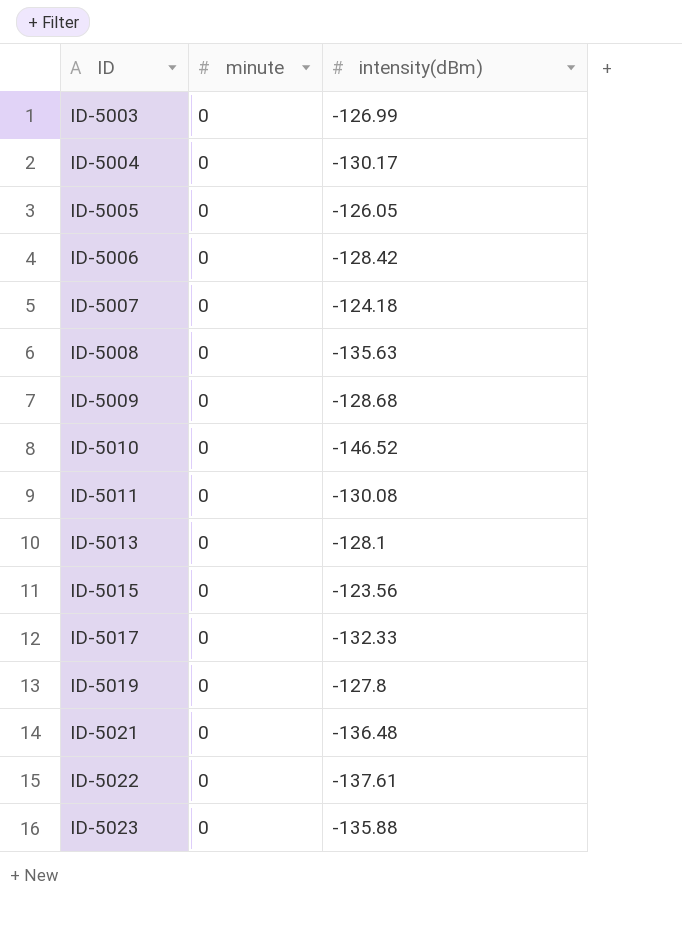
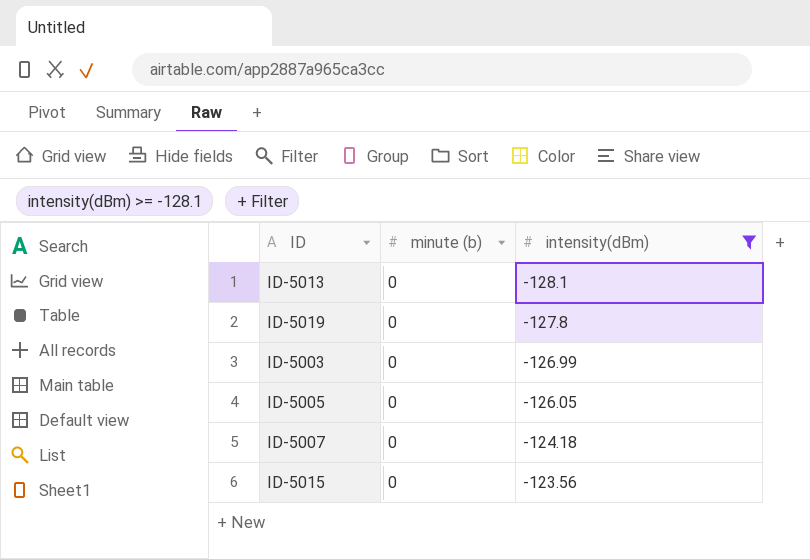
filter: none -> intensity(dBm) >= -128.1
row order: ID ascending -> intensity(dBm) ascending
column name: minute -> minute (b)

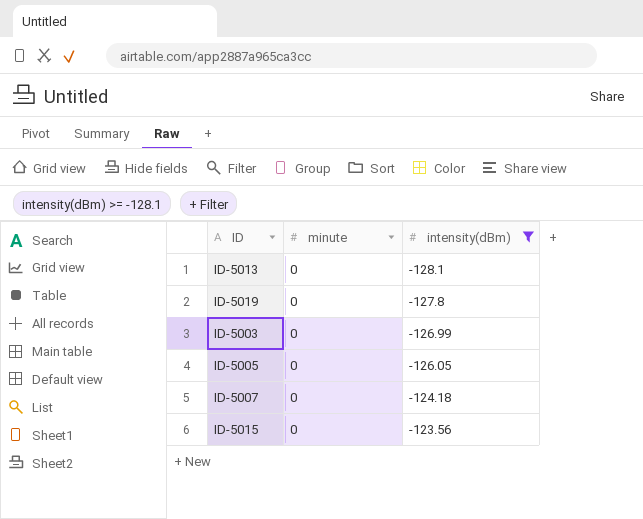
column name: minute (b) -> minute

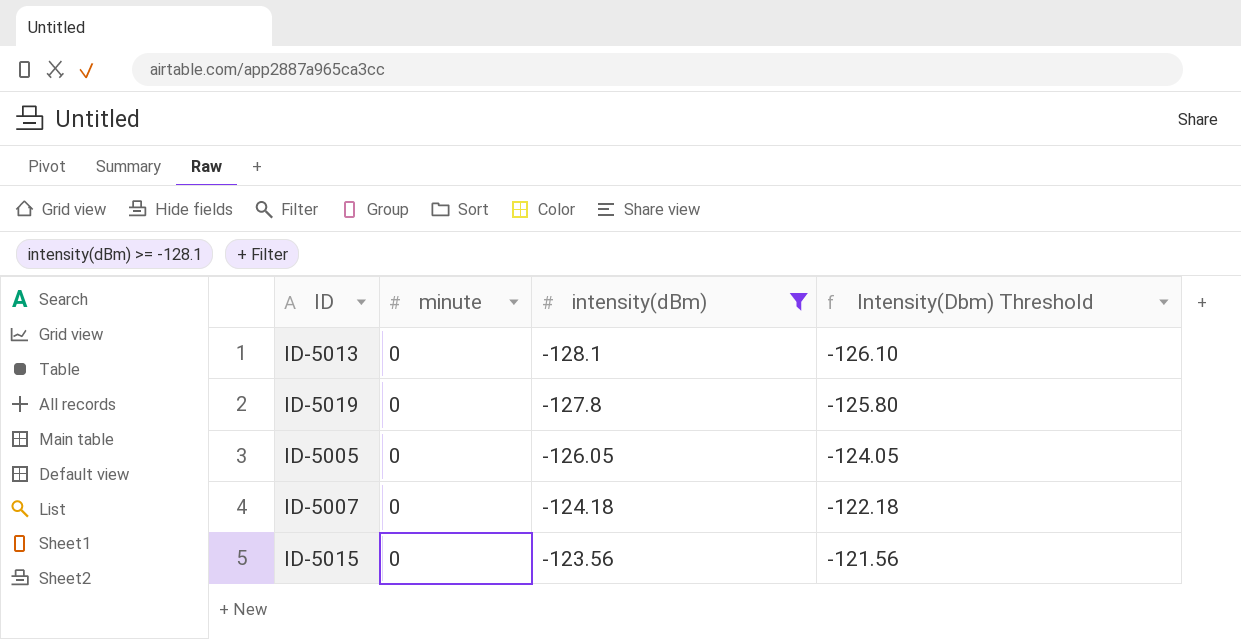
column Intensity(Dbm) Threshold | formula: none -> [intensity(dBm)] + 2
row ID-5003: 0 | -126.99 -> none

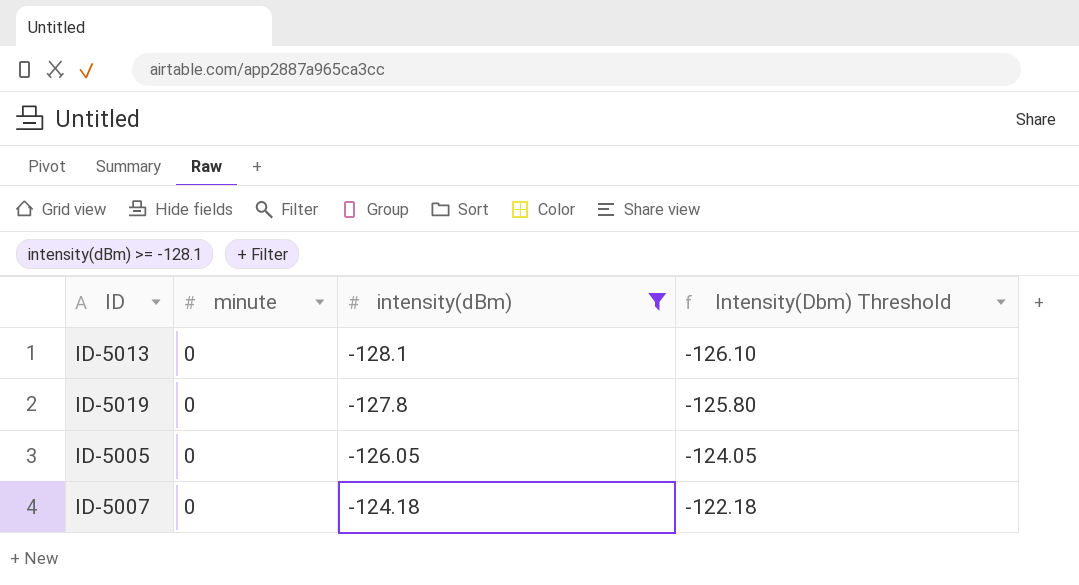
row ID-5015: 0 | -123.56 | -121.56 -> none

